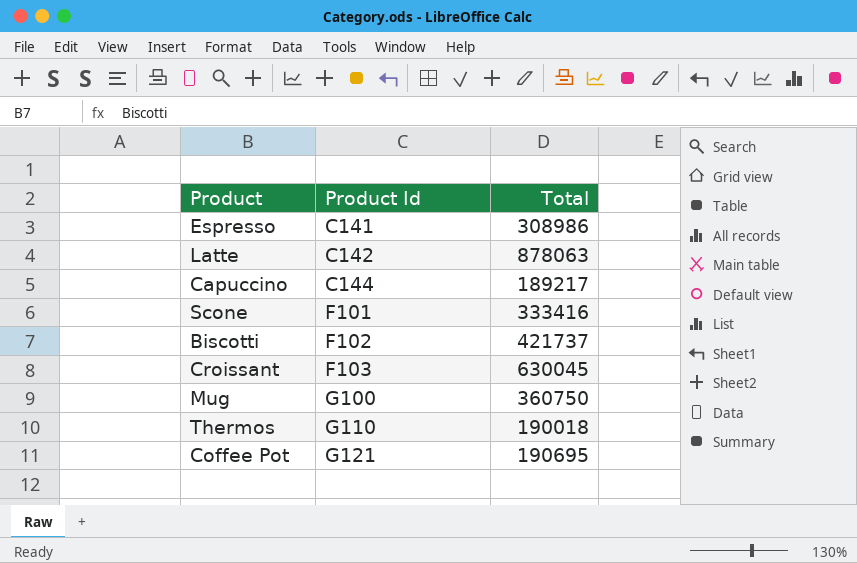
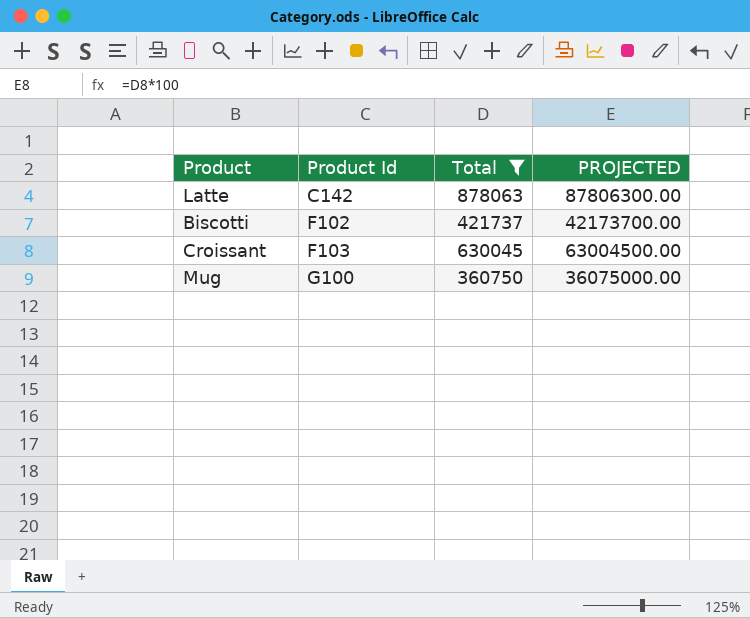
filter: none -> Total >= 360750
column PROJECTED | formula: none -> [Total] * 100

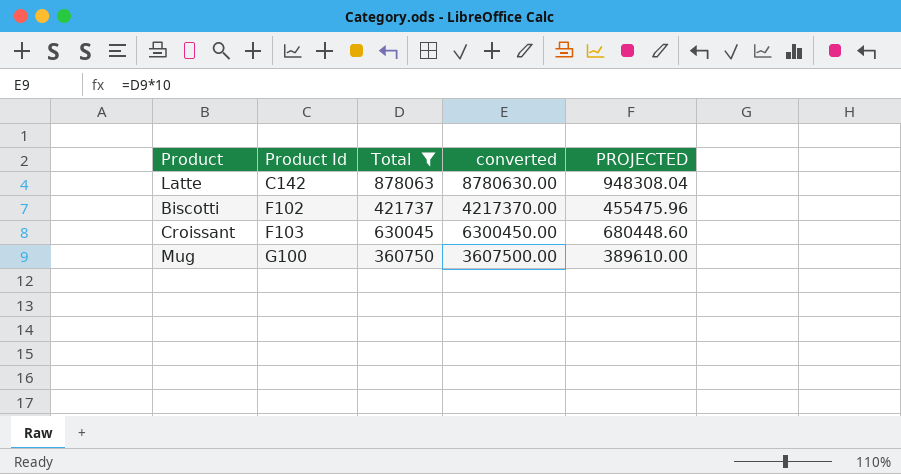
column converted | formula: none -> [Total] * 10
column PROJECTED | formula: [Total] * 100 -> [Total] * 1.08

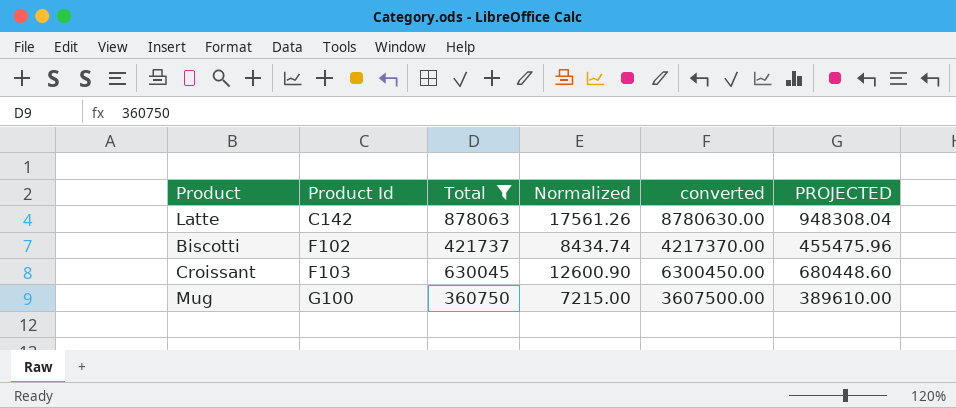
column Normalized | formula: none -> [Total] * 0.02

